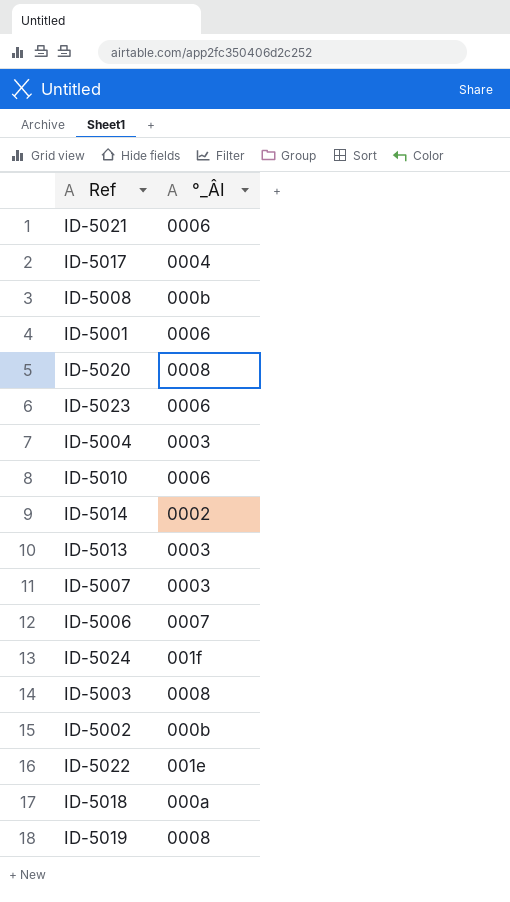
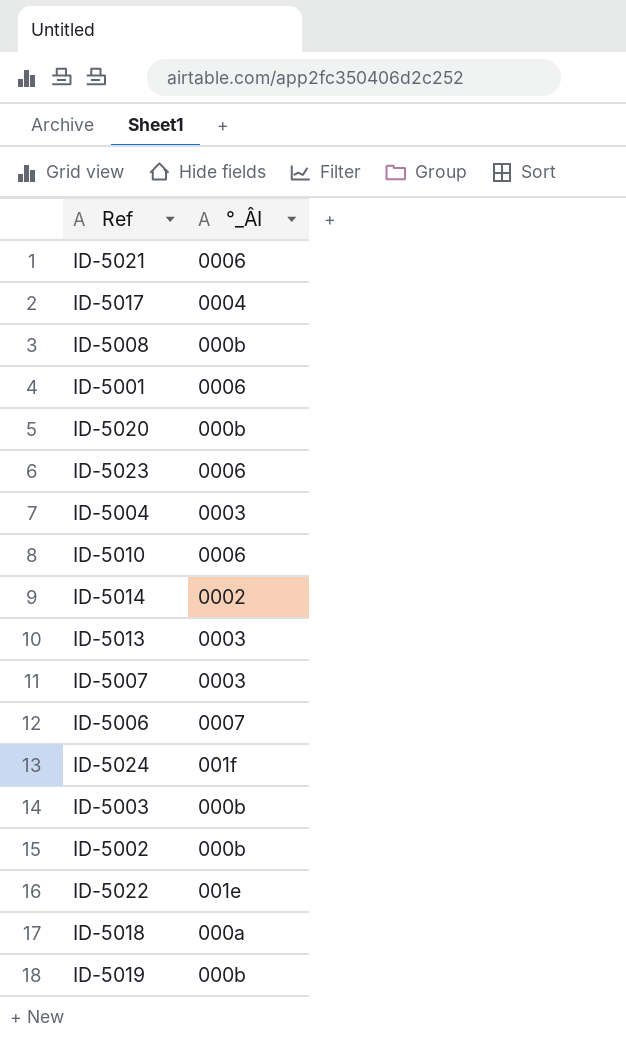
ID-5020 | °_ÂI: 0008 -> 000b
ID-5003 | °_ÂI: 0008 -> 000b
ID-5019 | °_ÂI: 0008 -> 000b

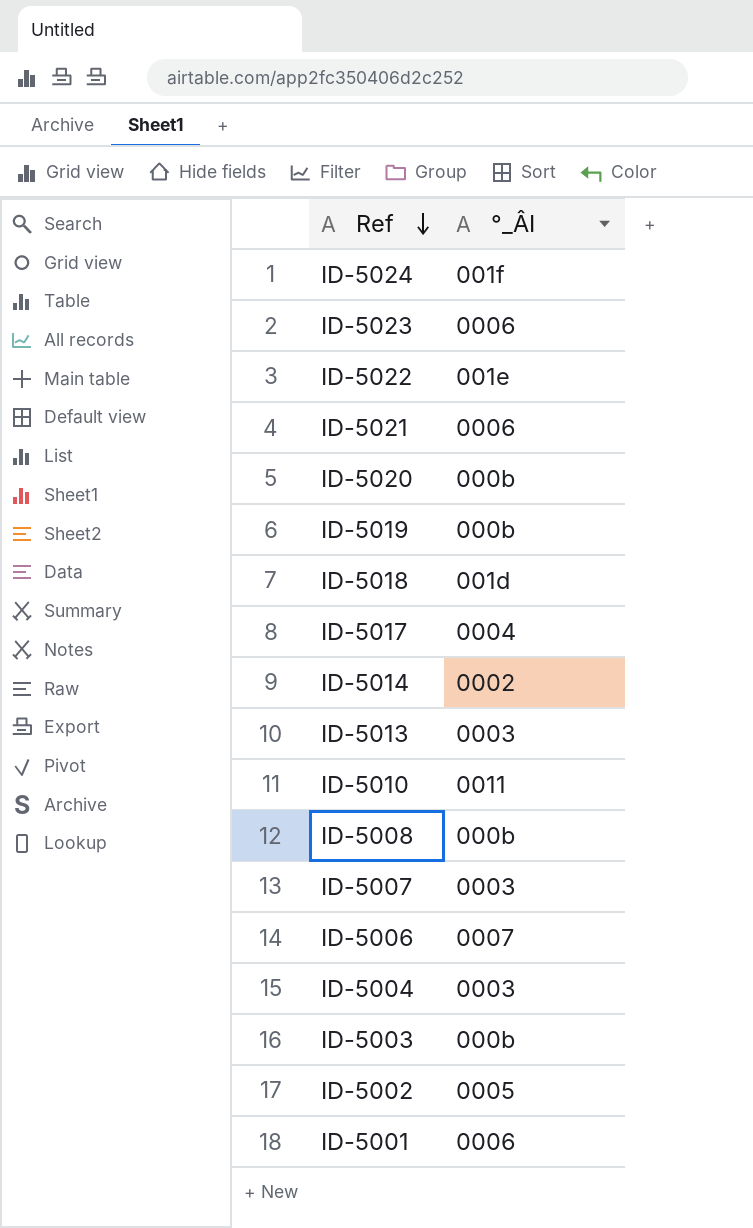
row order: none -> Ref descending
ID-5018 | °_ÂI: 000a -> 001d
ID-5010 | °_ÂI: 0006 -> 0011
ID-5002 | °_ÂI: 000b -> 0005

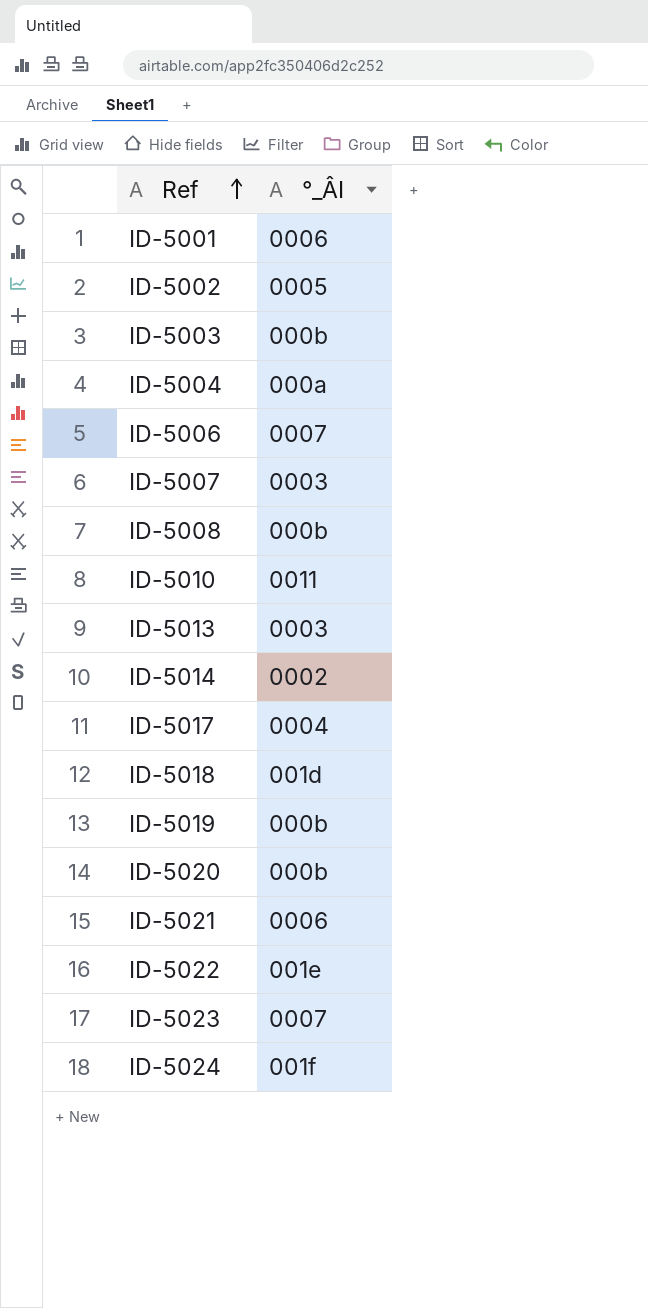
row order: Ref descending -> Ref ascending
ID-5004 | °_ÂI: 0003 -> 000a
ID-5023 | °_ÂI: 0006 -> 0007

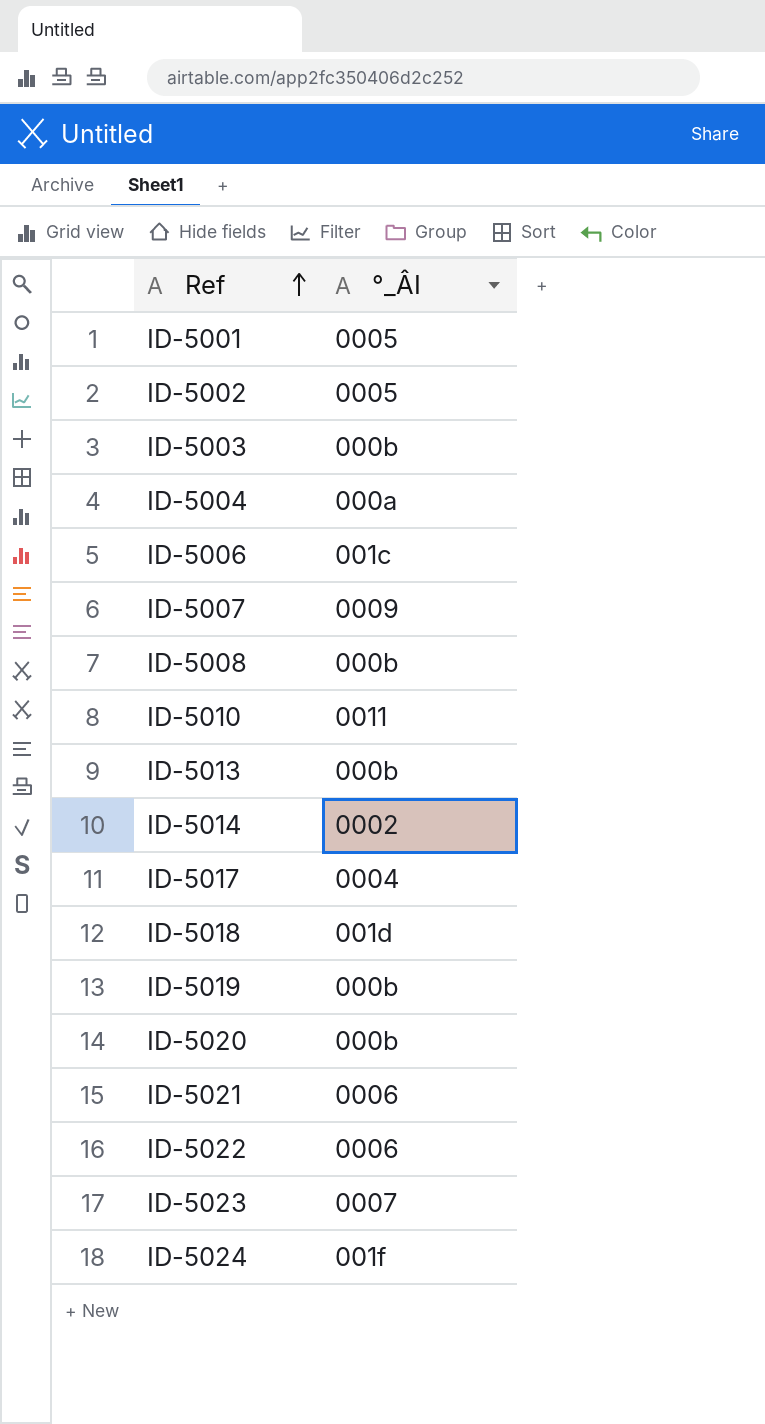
ID-5001 | °_ÂI: 0006 -> 0005
ID-5006 | °_ÂI: 0007 -> 001c
ID-5007 | °_ÂI: 0003 -> 0009
ID-5013 | °_ÂI: 0003 -> 000b
ID-5022 | °_ÂI: 001e -> 0006

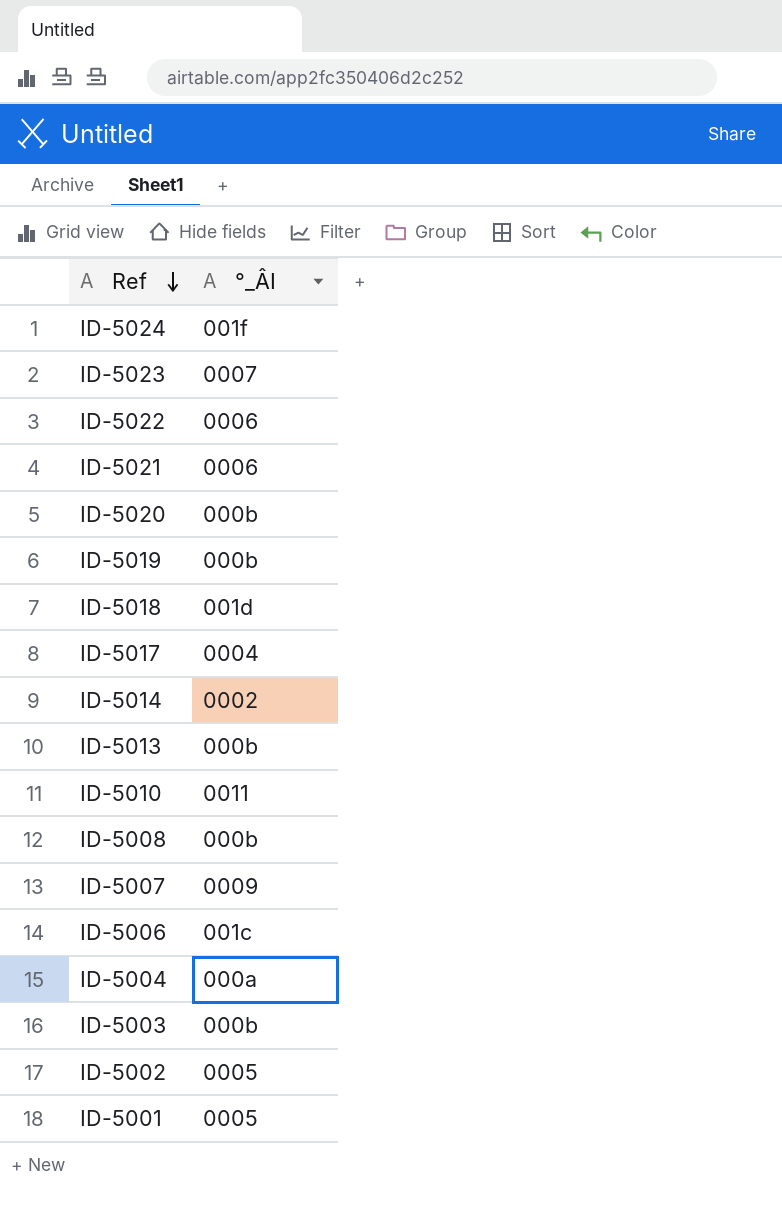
row order: Ref ascending -> Ref descending

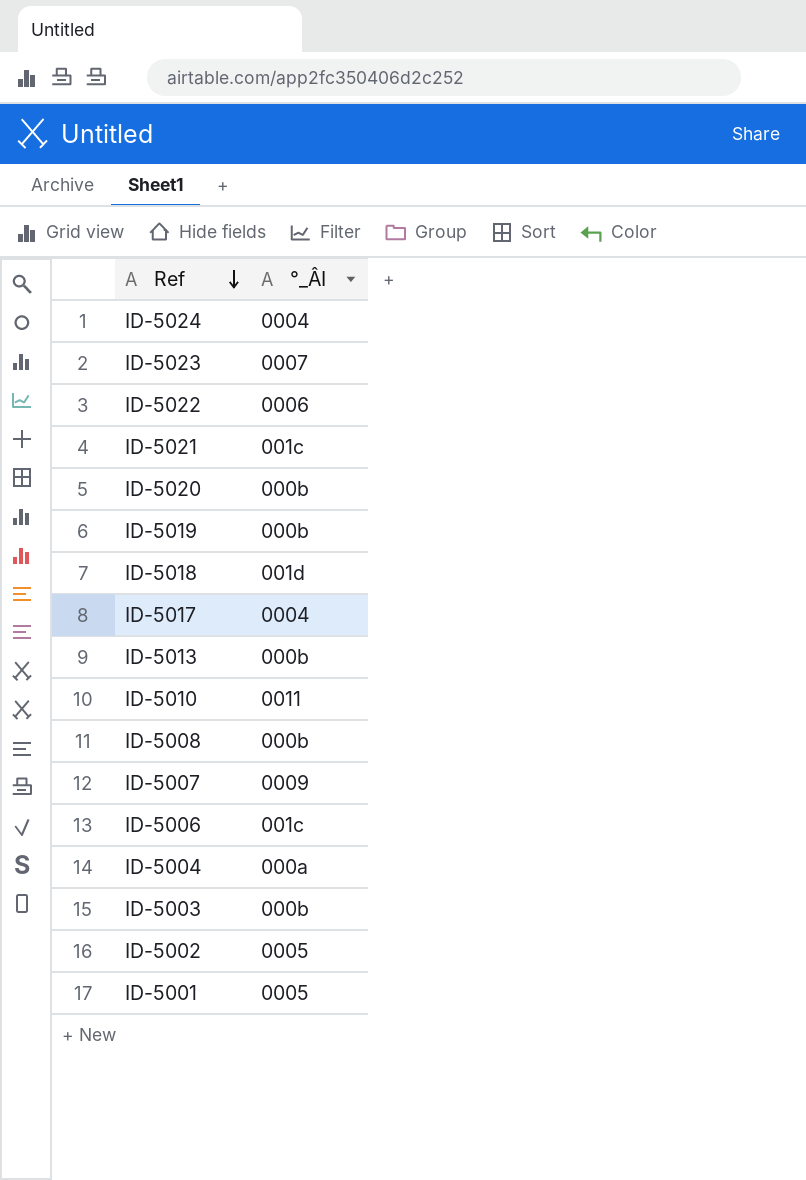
row ID-5014: 0002 -> none
ID-5024 | °_ÂI: 001f -> 0004
ID-5021 | °_ÂI: 0006 -> 001c

